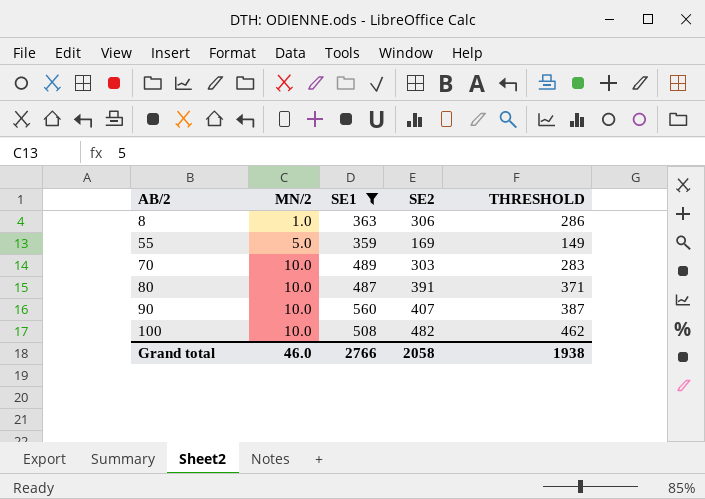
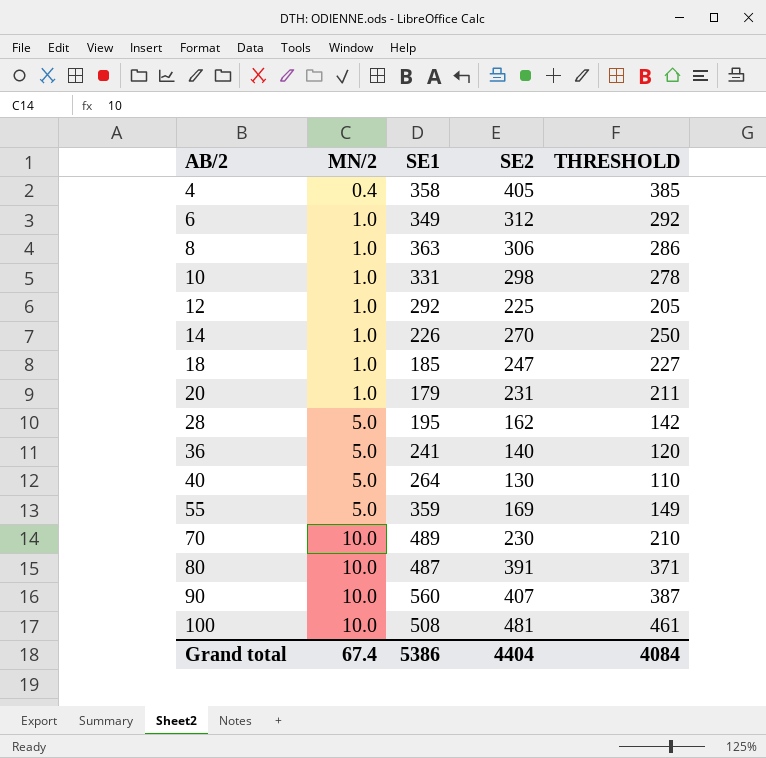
filter: SE1 >= 359 -> none
70 | SE2: 303 -> 230
70 | THRESHOLD: 283 -> 210
100 | SE2: 482 -> 481
100 | THRESHOLD: 462 -> 461
Grand total | MN/2: 46.0 -> 67.4
Grand total | SE1: 2766 -> 5386
Grand total | SE2: 2058 -> 4404
Grand total | THRESHOLD: 1938 -> 4084

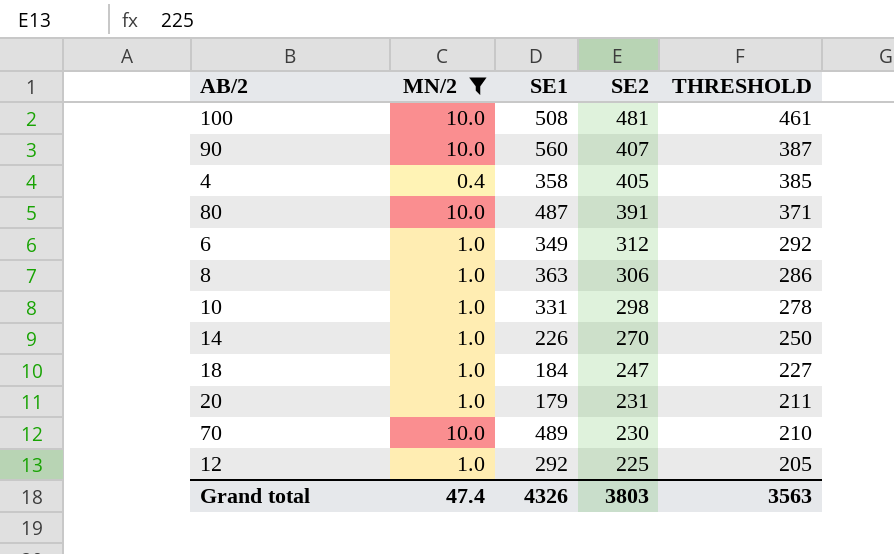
filter: none -> MN/2 != 5.0
row order: AB/2 ascending -> SE2 descending
18 | SE1: 185 -> 184
Grand total | MN/2: 67.4 -> 47.4
Grand total | SE1: 5386 -> 4326
Grand total | SE2: 4404 -> 3803
Grand total | THRESHOLD: 4084 -> 3563

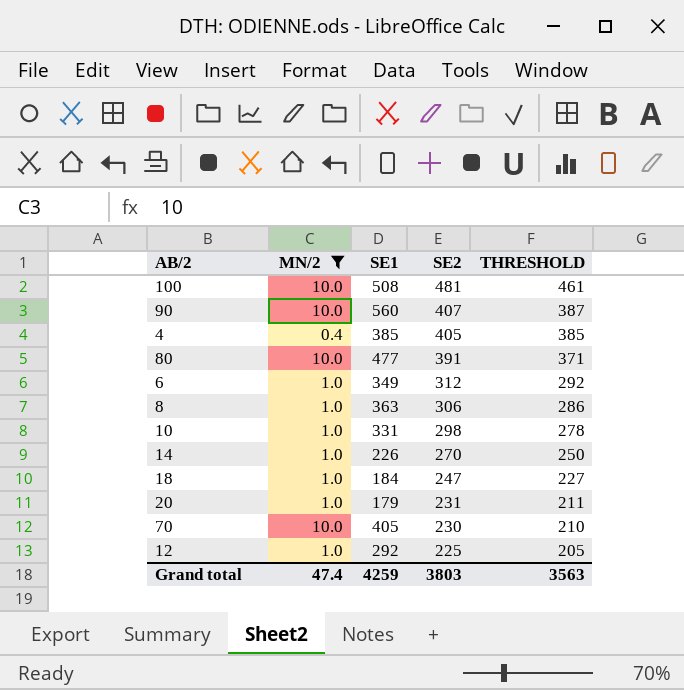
4 | SE1: 358 -> 385
80 | SE1: 487 -> 477
70 | SE1: 489 -> 405
Grand total | SE1: 4326 -> 4259

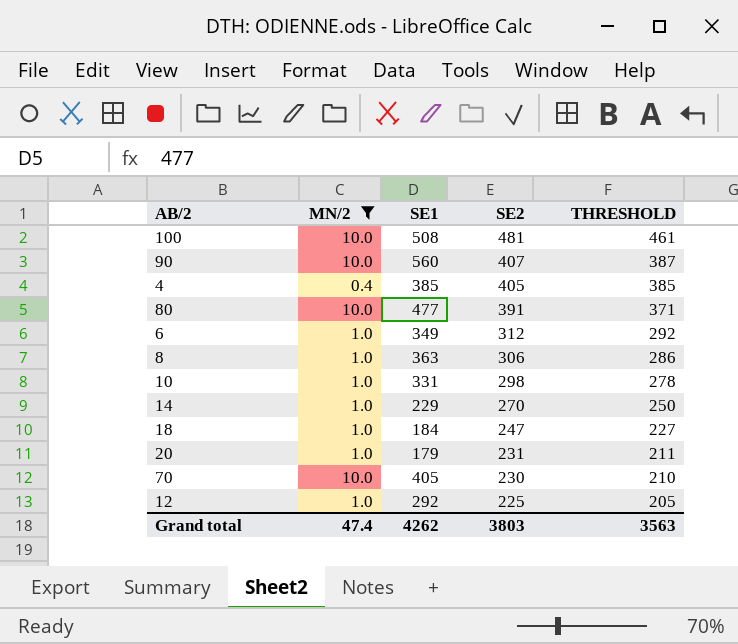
14 | SE1: 226 -> 229
Grand total | SE1: 4259 -> 4262

